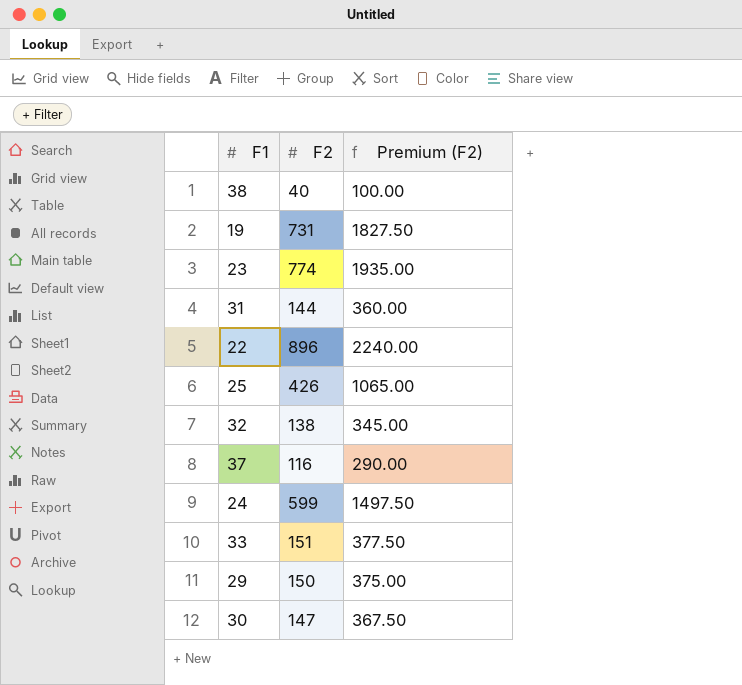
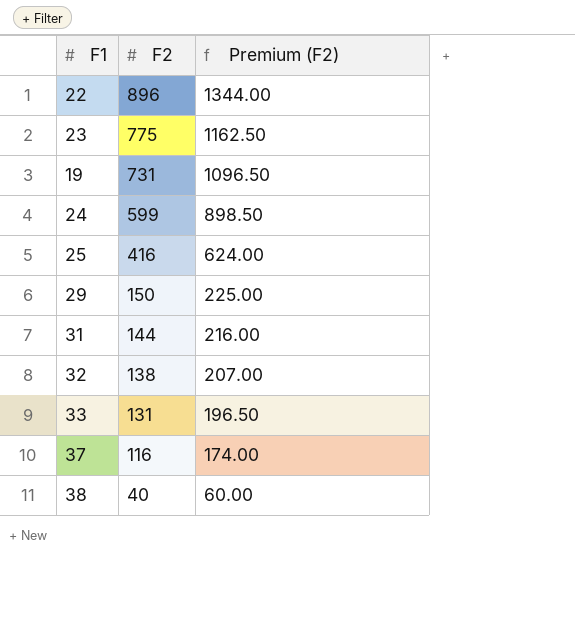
row order: none -> F2 descending
column Premium (F2) | formula: [F2] * 2.5 -> [F2] * 1.5
row 30: 147 | 367.50 -> none
23 | F2: 774 -> 775
25 | F2: 426 -> 416
33 | F2: 151 -> 131

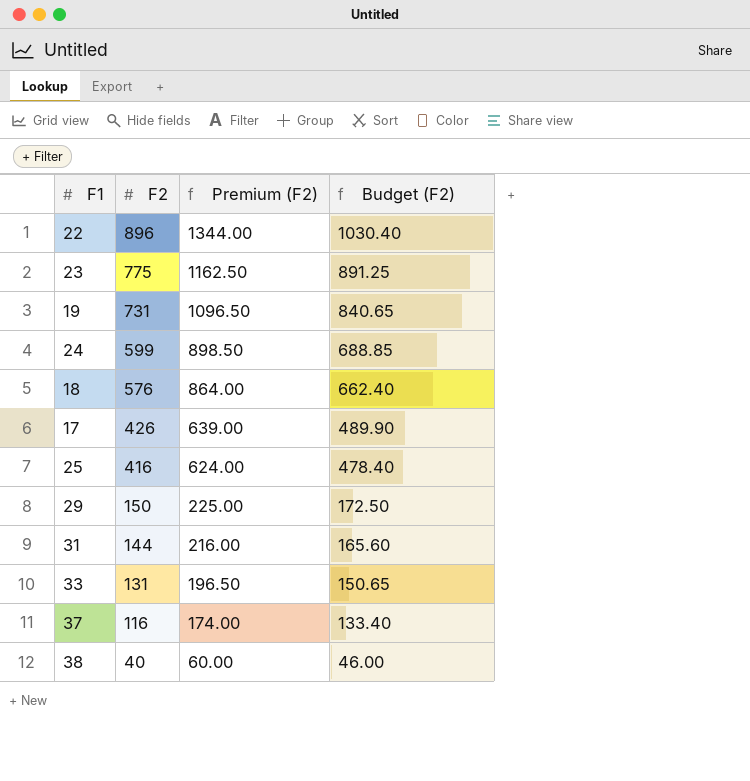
column Budget (F2) | formula: none -> [F2] * 1.15
row 32: 138 | 207.00 -> none
row 18: none -> 576 | 864.00 | 662.40
row 17: none -> 426 | 639.00 | 489.90

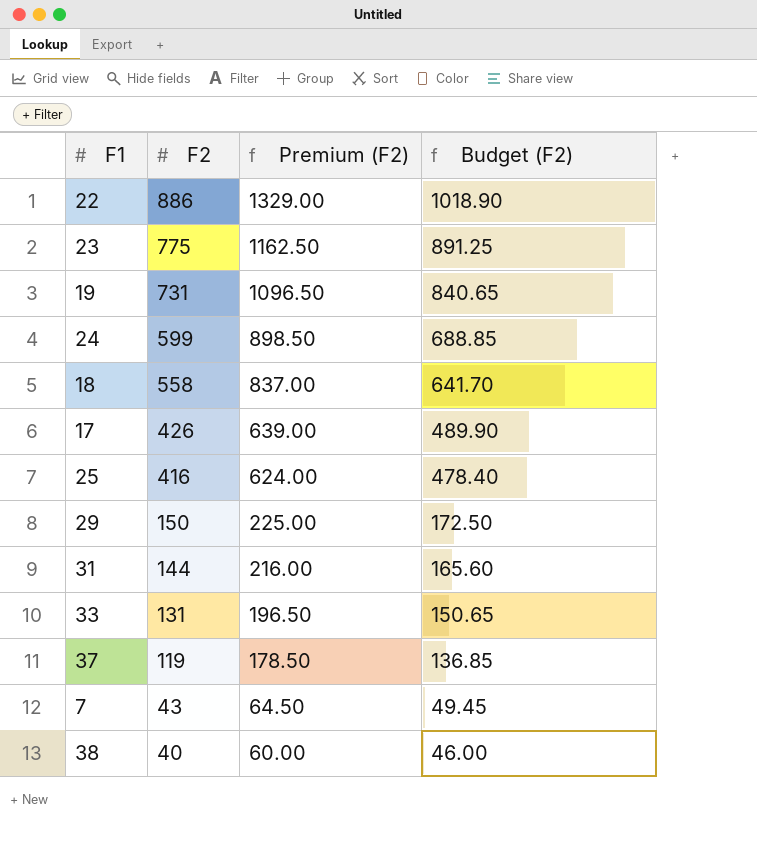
22 | F2: 896 -> 886
22 | Premium (F2): 1344.00 -> 1329.00
22 | Budget (F2): 1030.40 -> 1018.90
18 | F2: 576 -> 558
18 | Premium (F2): 864.00 -> 837.00
18 | Budget (F2): 662.40 -> 641.70
37 | F2: 116 -> 119
37 | Premium (F2): 174.00 -> 178.50
37 | Budget (F2): 133.40 -> 136.85
row 7: none -> 43 | 64.50 | 49.45

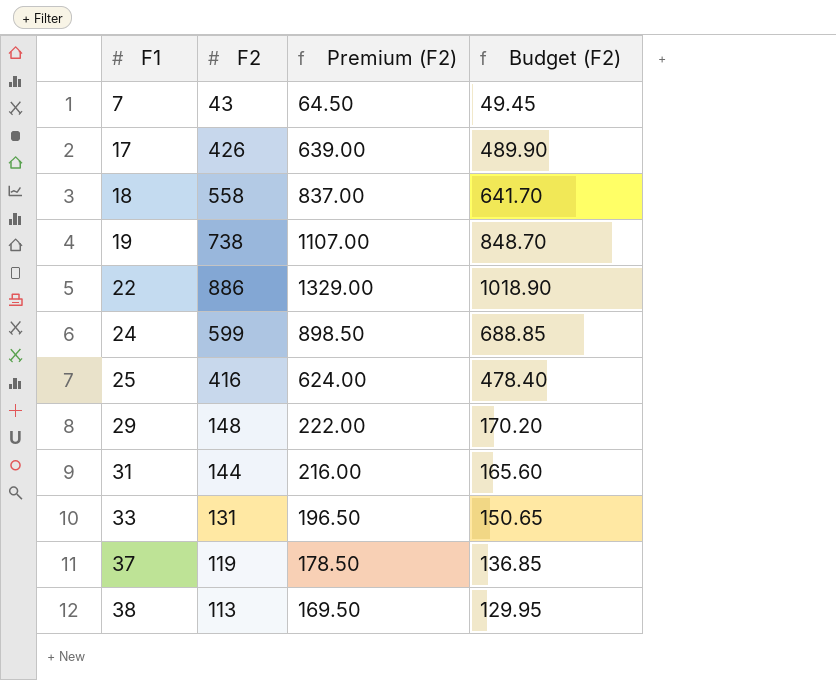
row order: F2 descending -> F1 ascending
row 23: 775 | 1162.50 | 891.25 -> none
19 | F2: 731 -> 738
19 | Premium (F2): 1096.50 -> 1107.00
19 | Budget (F2): 840.65 -> 848.70
29 | F2: 150 -> 148
29 | Premium (F2): 225.00 -> 222.00
29 | Budget (F2): 172.50 -> 170.20
38 | F2: 40 -> 113
38 | Premium (F2): 60.00 -> 169.50
38 | Budget (F2): 46.00 -> 129.95

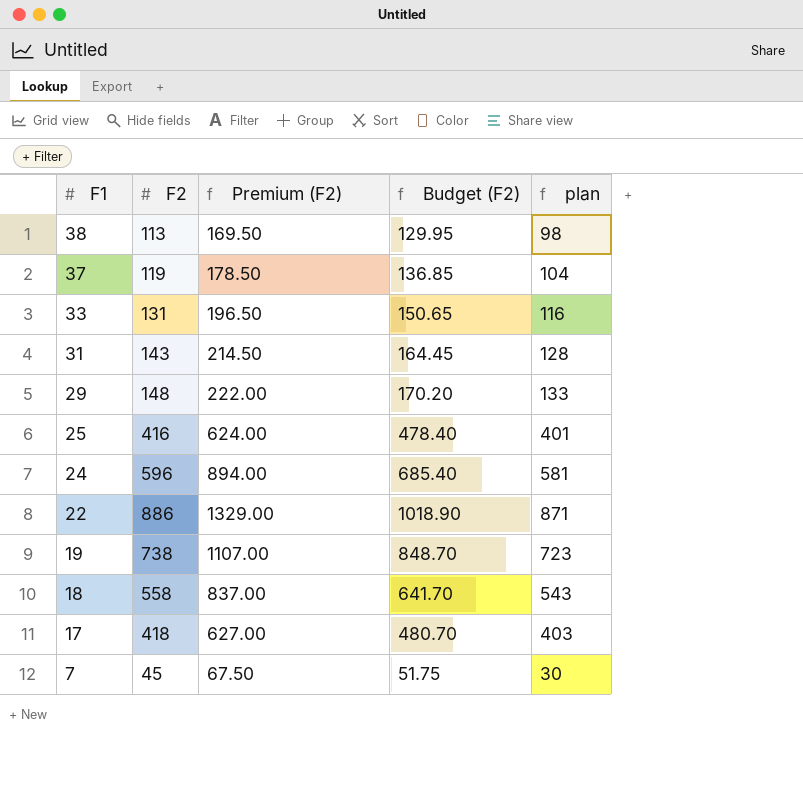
row order: F1 ascending -> F1 descending
column plan | formula: none -> [F2] - 15
31 | F2: 144 -> 143
31 | Premium (F2): 216.00 -> 214.50
31 | Budget (F2): 165.60 -> 164.45
24 | F2: 599 -> 596
24 | Premium (F2): 898.50 -> 894.00
24 | Budget (F2): 688.85 -> 685.40
17 | F2: 426 -> 418
17 | Premium (F2): 639.00 -> 627.00
17 | Budget (F2): 489.90 -> 480.70
7 | F2: 43 -> 45
7 | Premium (F2): 64.50 -> 67.50
7 | Budget (F2): 49.45 -> 51.75

